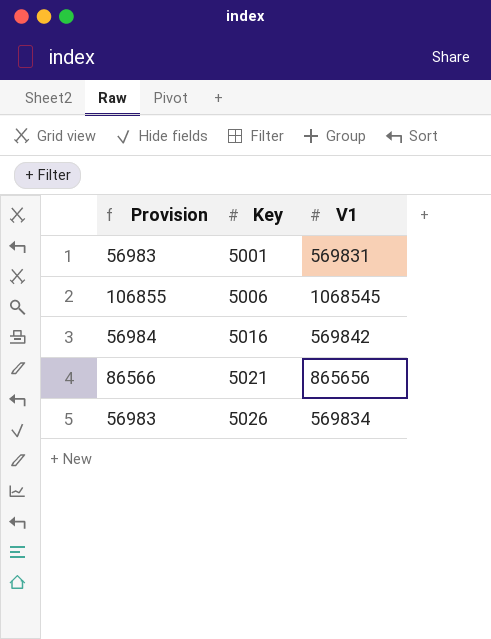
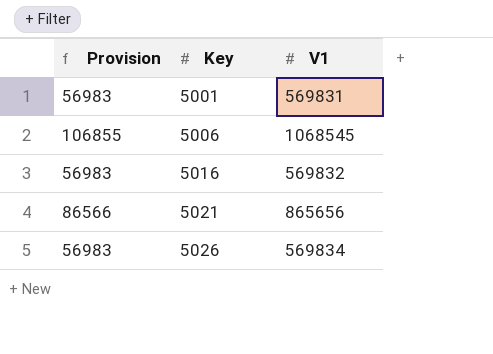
5016 | Provision: 56984 -> 56983
5016 | V1: 569842 -> 569832

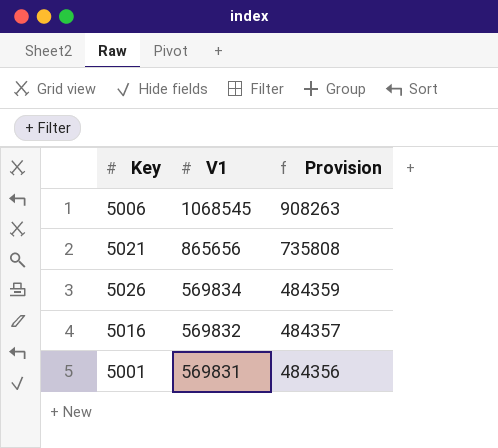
row order: Key ascending -> V1 descending
column Provision | formula: [V1] * 0.1 -> [V1] * 0.85
column Provision | position: 1 -> 3

